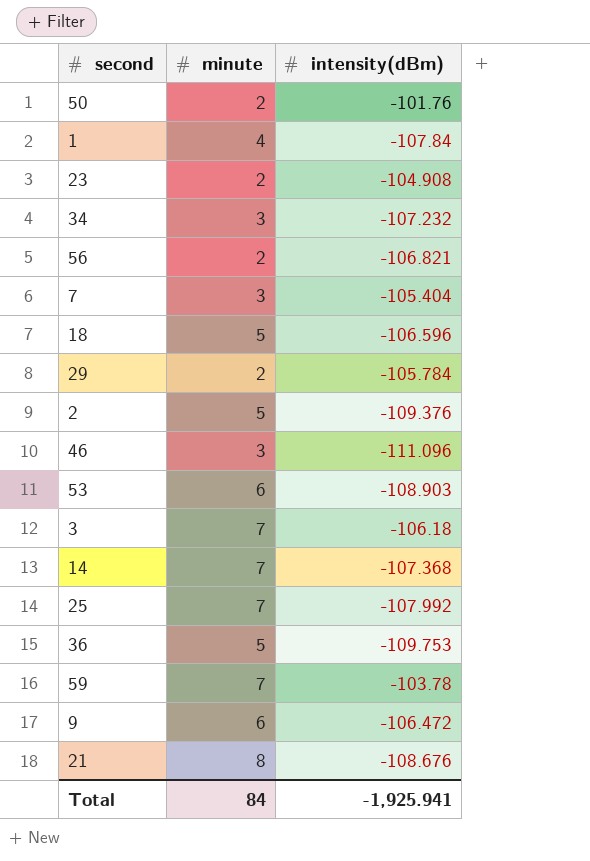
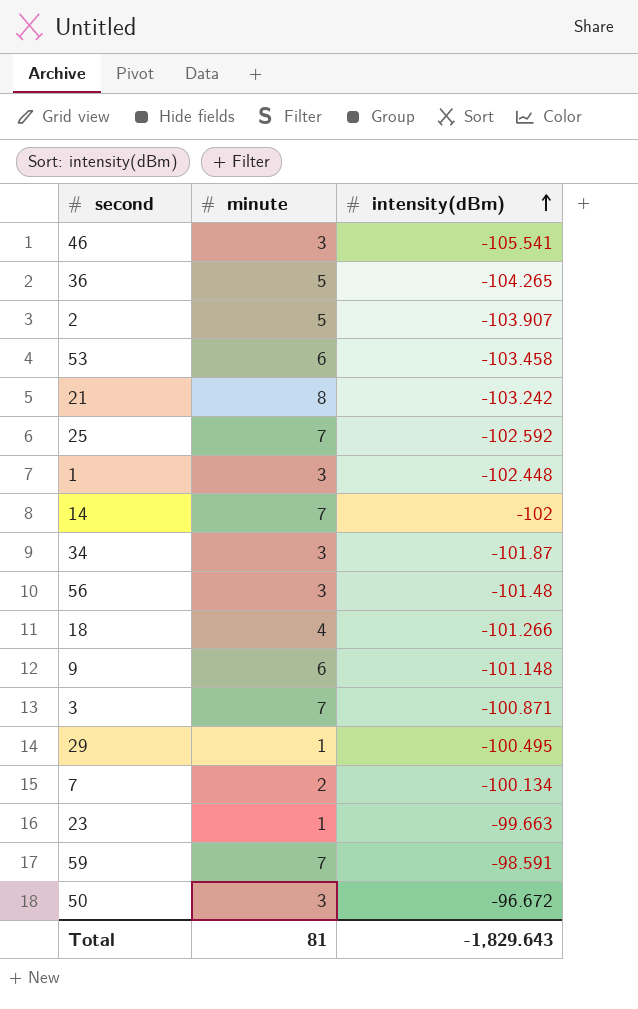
row order: none -> intensity(dBm) ascending
46 | intensity(dBm): -111.096 -> -105.541
36 | intensity(dBm): -109.753 -> -104.265
2 | intensity(dBm): -109.376 -> -103.907
53 | intensity(dBm): -108.903 -> -103.458
21 | intensity(dBm): -108.676 -> -103.242
25 | intensity(dBm): -107.992 -> -102.592
1 | minute: 4 -> 3
1 | intensity(dBm): -107.84 -> -102.448
14 | intensity(dBm): -107.368 -> -102
34 | intensity(dBm): -107.232 -> -101.87
56 | minute: 2 -> 3
56 | intensity(dBm): -106.821 -> -101.48
18 | minute: 5 -> 4
18 | intensity(dBm): -106.596 -> -101.266
9 | intensity(dBm): -106.472 -> -101.148
3 | intensity(dBm): -106.18 -> -100.871
29 | minute: 2 -> 1
29 | intensity(dBm): -105.784 -> -100.495
7 | minute: 3 -> 2
7 | intensity(dBm): -105.404 -> -100.134
23 | minute: 2 -> 1
23 | intensity(dBm): -104.908 -> -99.663
59 | intensity(dBm): -103.78 -> -98.591
50 | minute: 2 -> 3
50 | intensity(dBm): -101.76 -> -96.672
Total | minute: 84 -> 81
Total | intensity(dBm): -1,925.941 -> -1,829.643

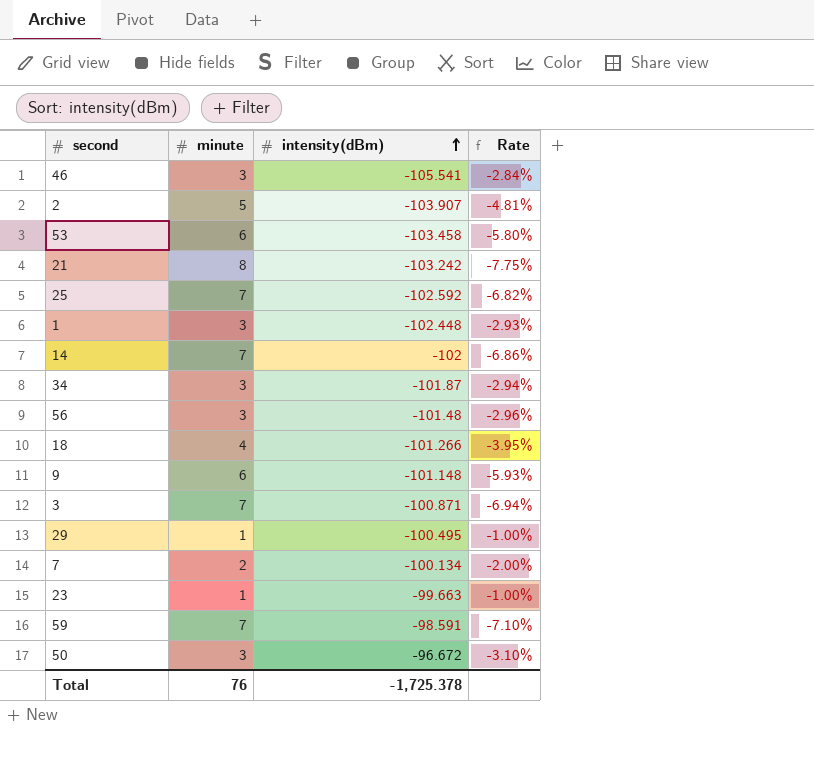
column Rate | formula: none -> [minute] / [intensity(dBm)]
row 36: 5 | -104.265 -> none
Total | minute: 81 -> 76
Total | intensity(dBm): -1,829.643 -> -1,725.378

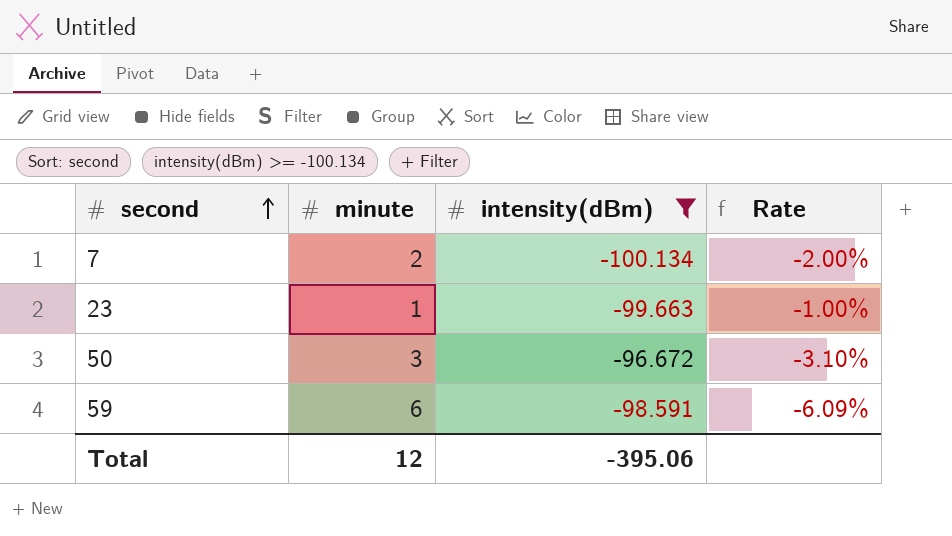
filter: none -> intensity(dBm) >= -100.134
row order: intensity(dBm) ascending -> second ascending
59 | minute: 7 -> 6
59 | Rate: -7.10% -> -6.09%
Total | minute: 76 -> 12
Total | intensity(dBm): -1,725.378 -> -395.06

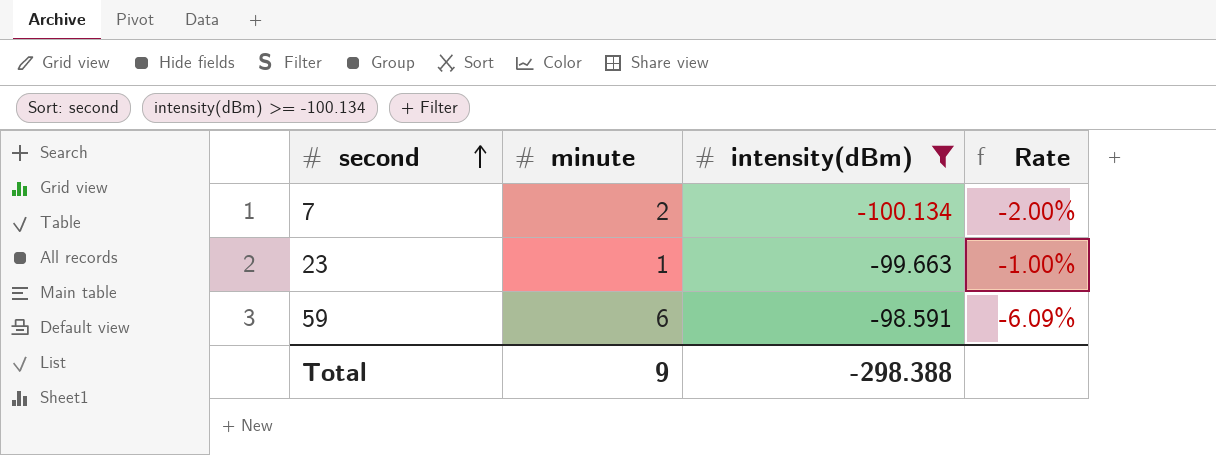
row 50: 3 | -96.672 | -3.10% -> none
Total | minute: 12 -> 9
Total | intensity(dBm): -395.06 -> -298.388

